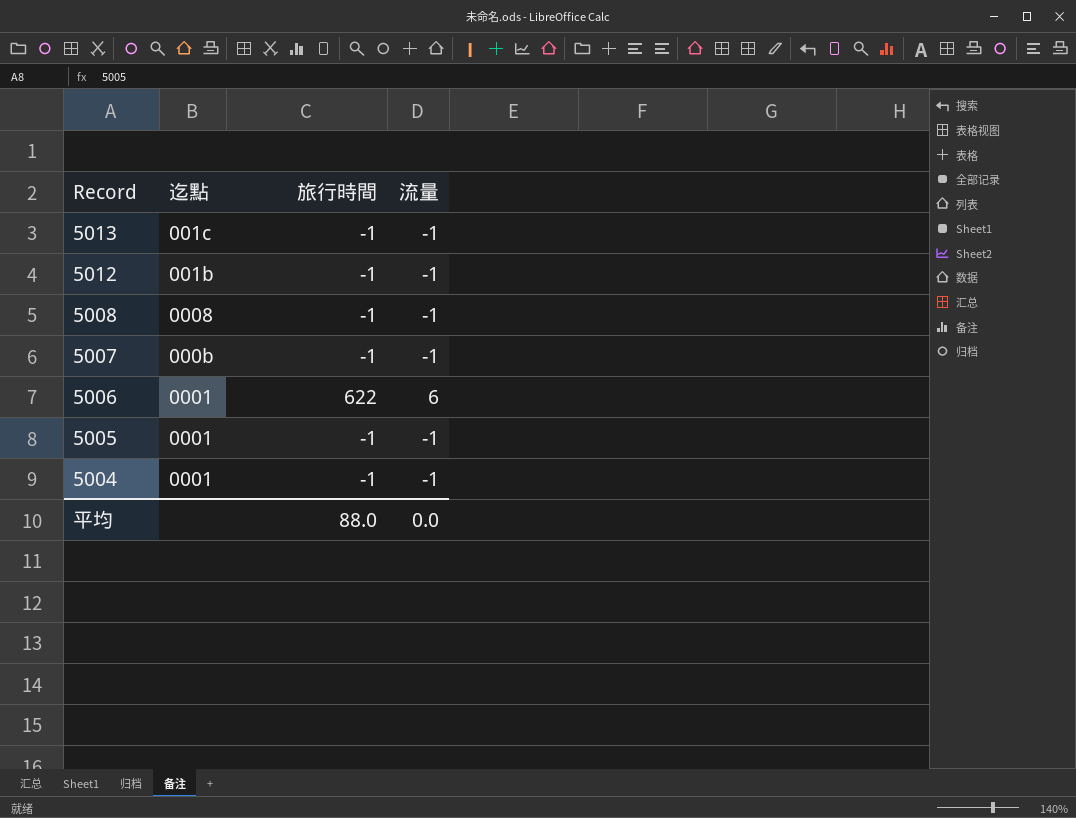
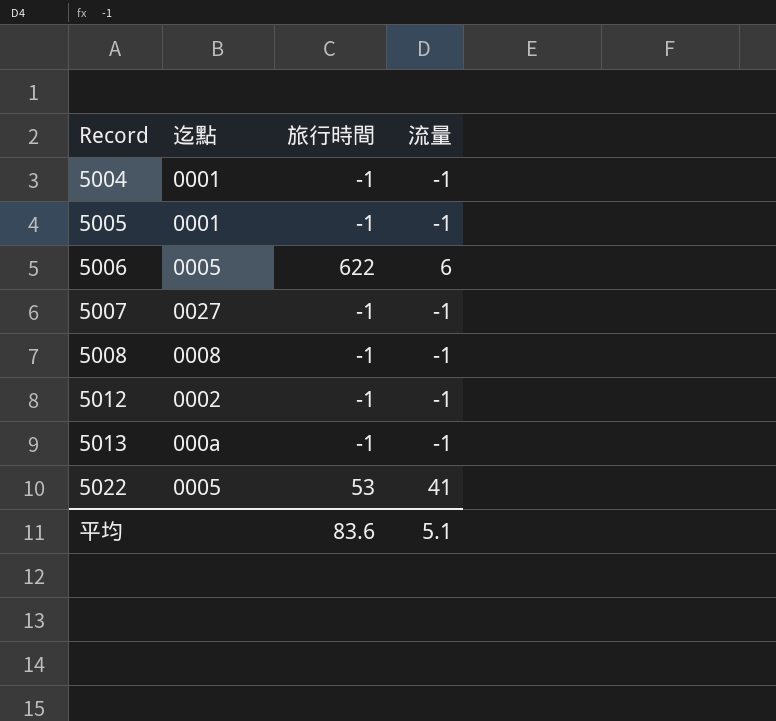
row order: Record descending -> Record ascending
5006 | 迄點: 0001 -> 0005
5007 | 迄點: 000b -> 0027
5012 | 迄點: 001b -> 0002
5013 | 迄點: 001c -> 000a
row 5022: none -> 0005 | 53 | 41
平均 | 旅行時間: 88.0 -> 83.6
平均 | 流量: 0.0 -> 5.1

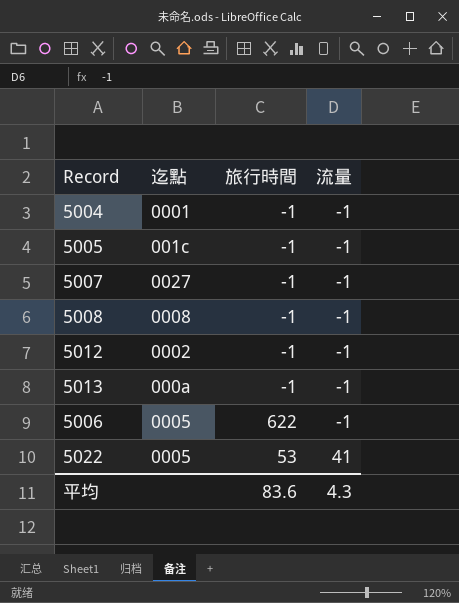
row order: Record ascending -> 流量 ascending
5005 | 迄點: 0001 -> 001c
5006 | 流量: 6 -> -1
平均 | 流量: 5.1 -> 4.3

